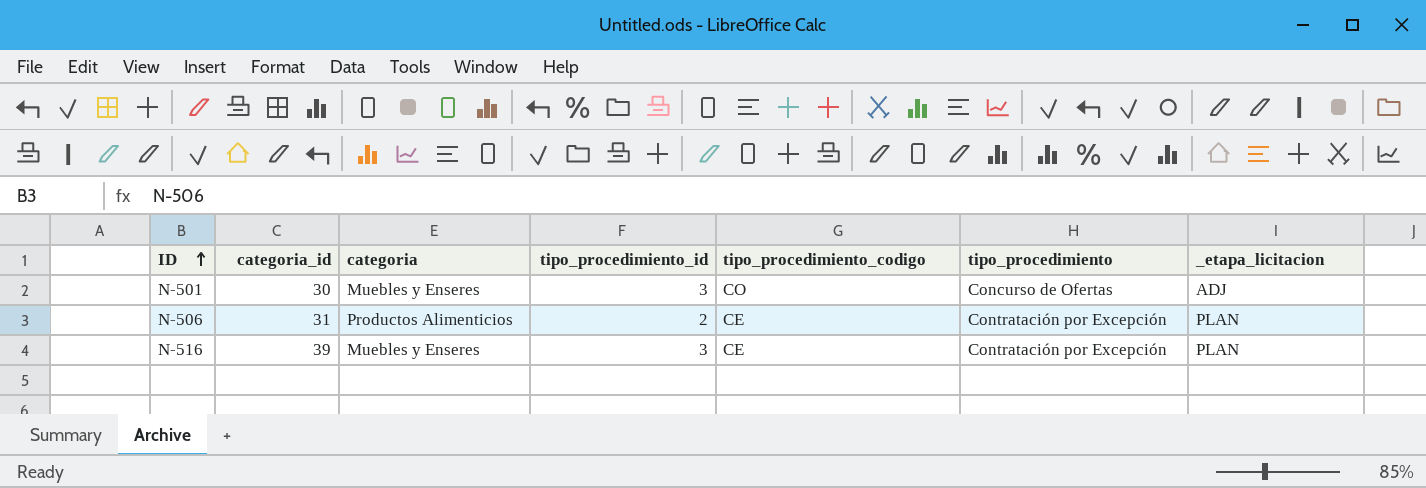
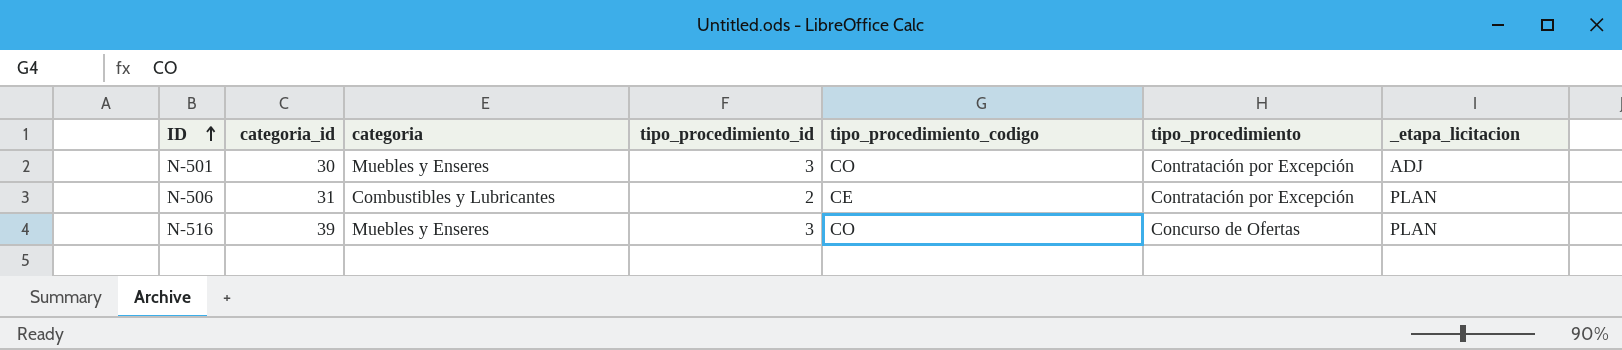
N-501 | tipo_procedimiento: Concurso de Ofertas -> Contratación por Excepción
N-506 | categoria: Productos Alimenticios -> Combustibles y Lubricantes
N-516 | tipo_procedimiento_codigo: CE -> CO
N-516 | tipo_procedimiento: Contratación por Excepción -> Concurso de Ofertas

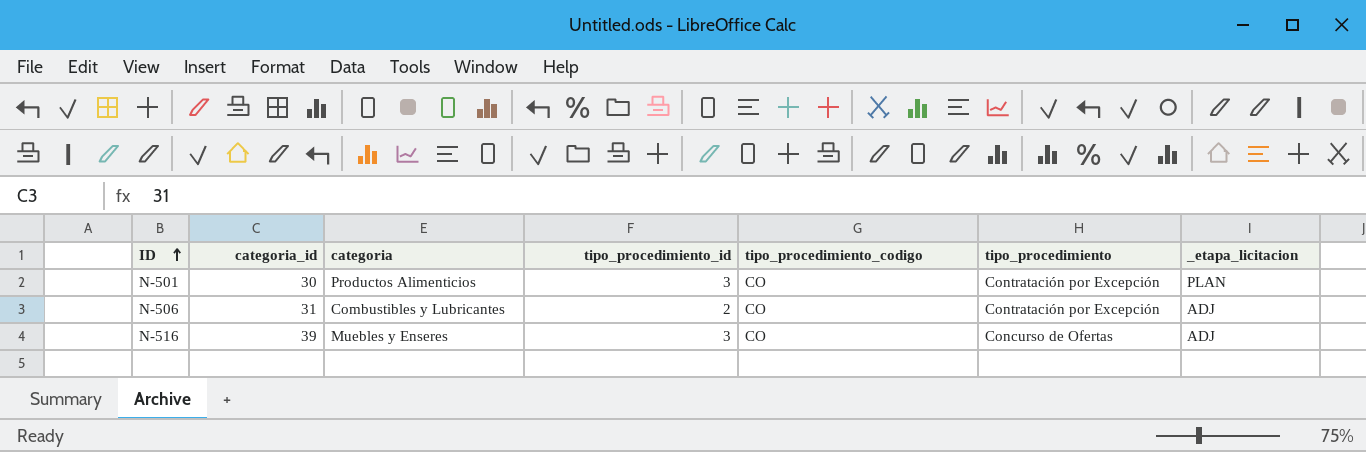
N-501 | categoria: Muebles y Enseres -> Productos Alimenticios
N-501 | _etapa_licitacion: ADJ -> PLAN
N-506 | tipo_procedimiento_codigo: CE -> CO
N-506 | _etapa_licitacion: PLAN -> ADJ
N-516 | _etapa_licitacion: PLAN -> ADJ

